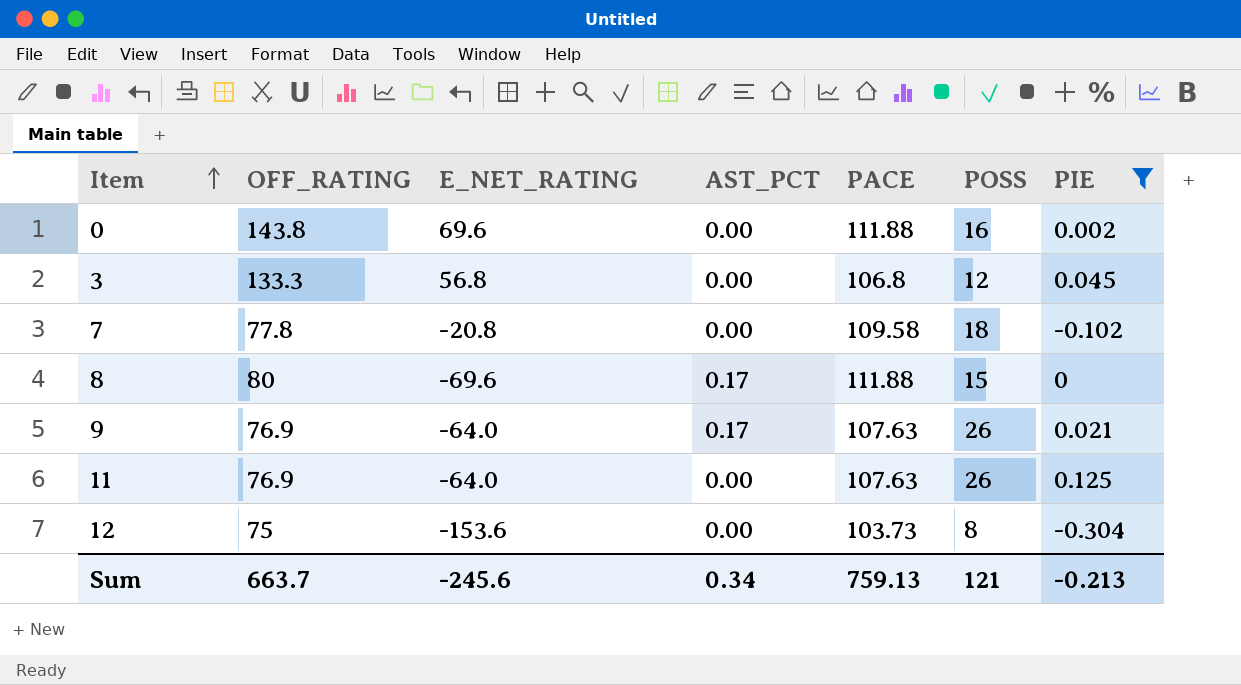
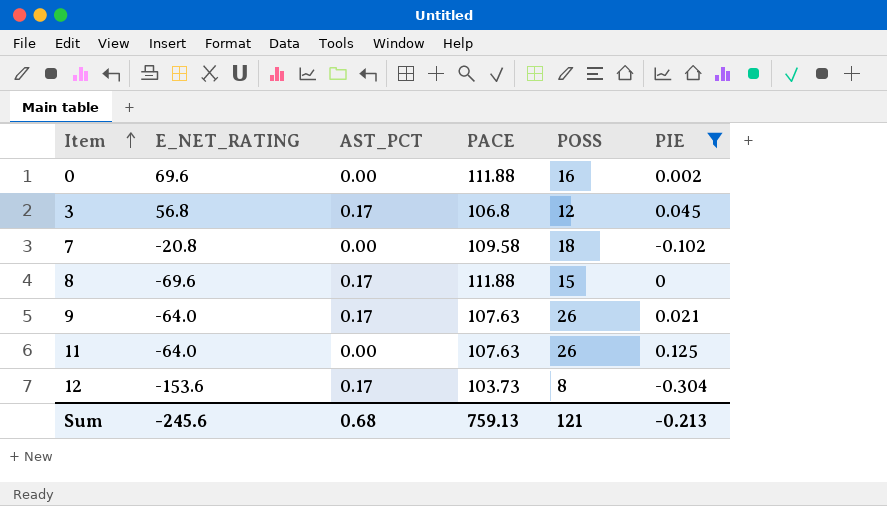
column OFF_RATING | position: 2 -> none
3 | AST_PCT: 0.00 -> 0.17
12 | AST_PCT: 0.00 -> 0.17
Sum | AST_PCT: 0.34 -> 0.68

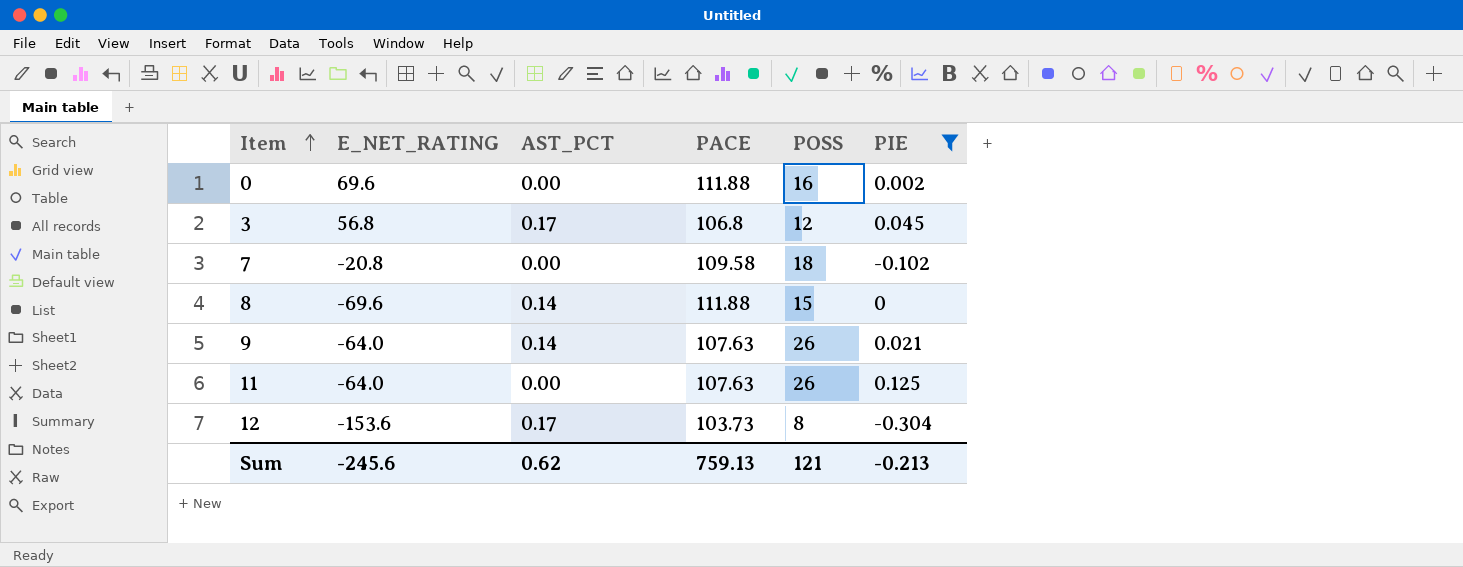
8 | AST_PCT: 0.17 -> 0.14
9 | AST_PCT: 0.17 -> 0.14
Sum | AST_PCT: 0.68 -> 0.62

